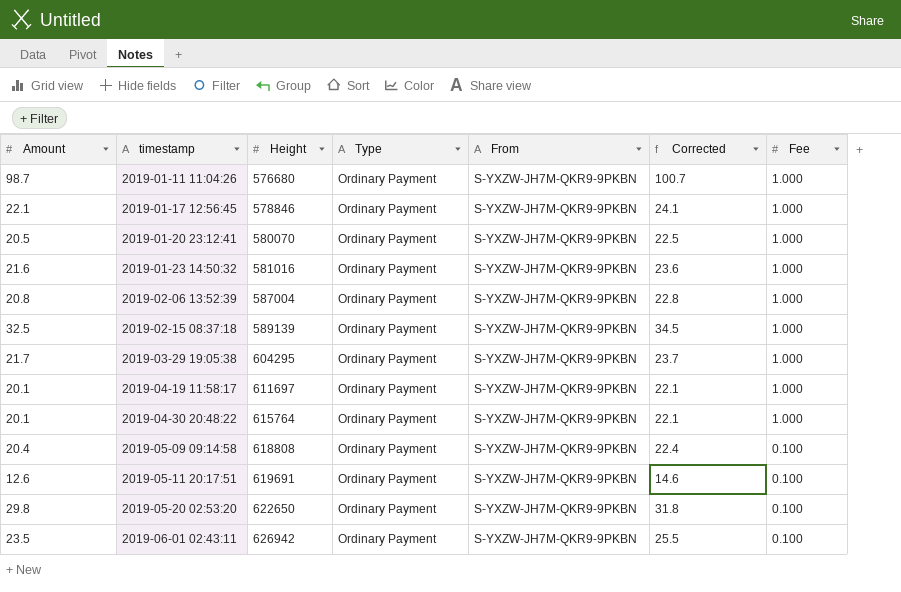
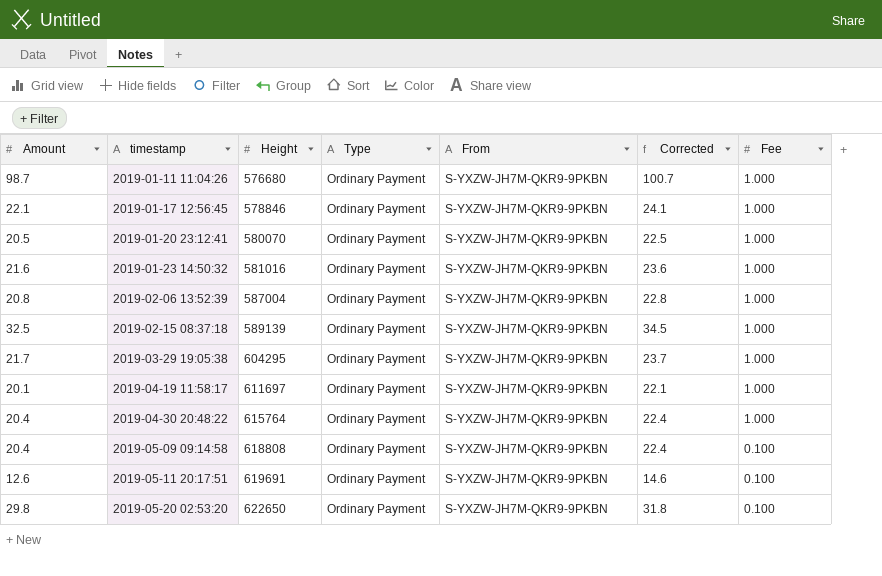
row 2019-06-01 02:43:11: 23.5 | 626942 | Ordinary Payment | S-YXZW-JH7M-QKR9-9PKBN | 25.5 | 0.100 -> none
2019-04-30 20:48:22 | Amount: 20.1 -> 20.4
2019-04-30 20:48:22 | Corrected: 22.1 -> 22.4

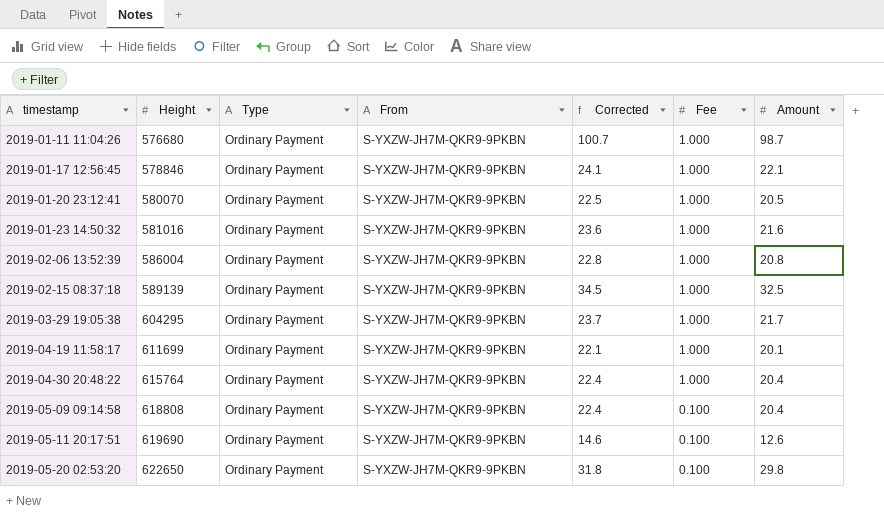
column Amount | position: 1 -> 7
2019-02-06 13:52:39 | Height: 587004 -> 586004
2019-04-19 11:58:17 | Height: 611697 -> 611699
2019-05-11 20:17:51 | Height: 619691 -> 619690

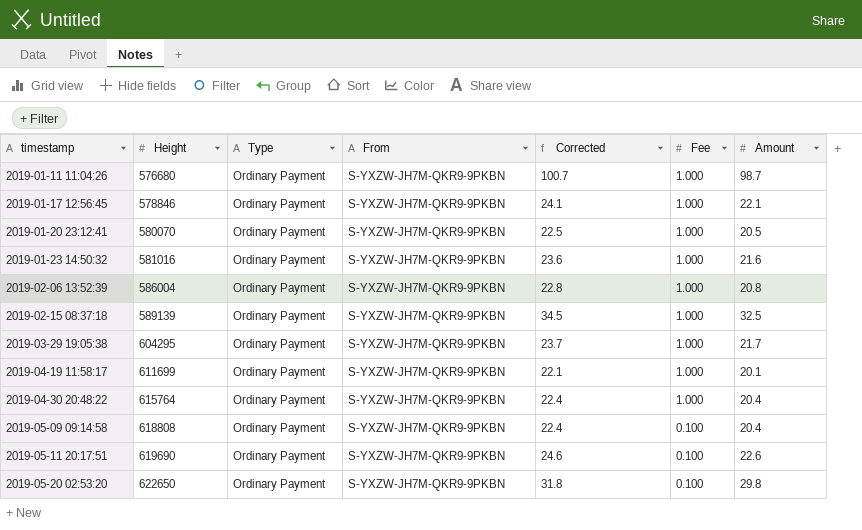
2019-05-11 20:17:51 | Corrected: 14.6 -> 24.6
2019-05-11 20:17:51 | Amount: 12.6 -> 22.6

